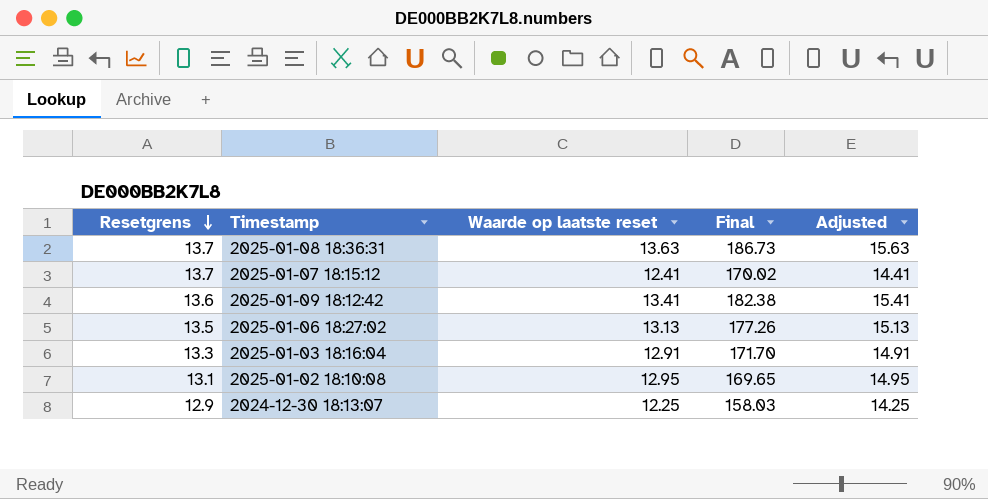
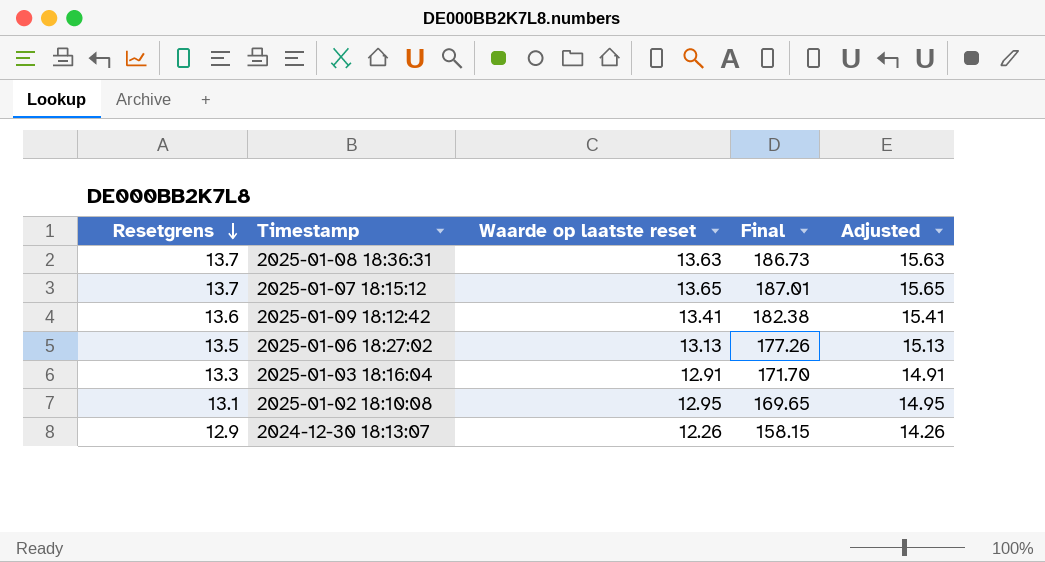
2025-01-07 18:15:12 | Waarde op laatste reset: 12.41 -> 13.65
2025-01-07 18:15:12 | Final: 170.02 -> 187.01
2025-01-07 18:15:12 | Adjusted: 14.41 -> 15.65
2024-12-30 18:13:07 | Waarde op laatste reset: 12.25 -> 12.26
2024-12-30 18:13:07 | Final: 158.03 -> 158.15
2024-12-30 18:13:07 | Adjusted: 14.25 -> 14.26

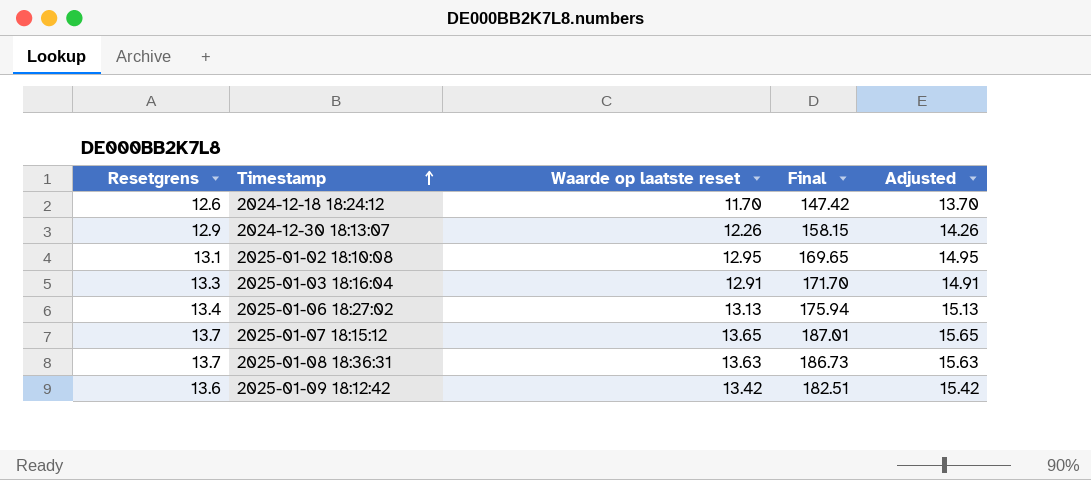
row order: Resetgrens descending -> Timestamp ascending
row 2024-12-18 18:24:12: none -> 12.6 | 11.70 | 147.42 | 13.70
2025-01-06 18:27:02 | Resetgrens: 13.5 -> 13.4
2025-01-06 18:27:02 | Final: 177.26 -> 175.94
2025-01-09 18:12:42 | Waarde op laatste reset: 13.41 -> 13.42
2025-01-09 18:12:42 | Final: 182.38 -> 182.51
2025-01-09 18:12:42 | Adjusted: 15.41 -> 15.42

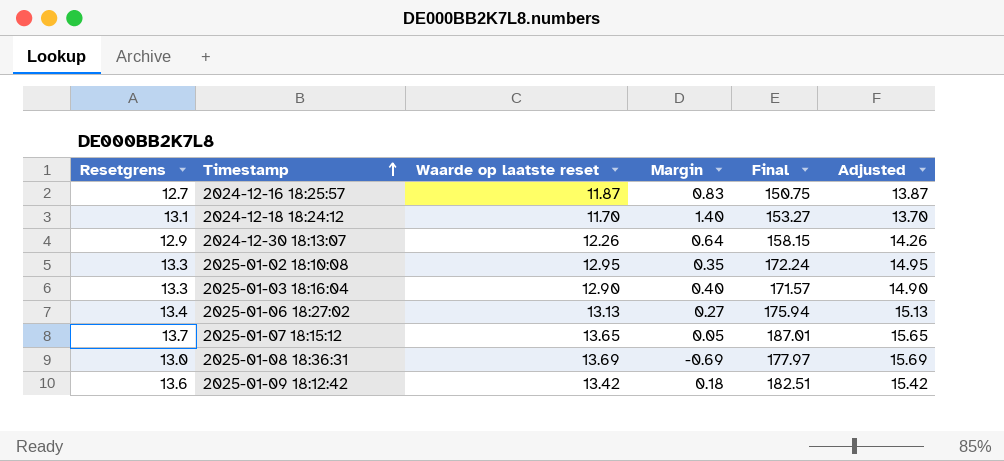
column Margin | formula: none -> [Resetgrens] - [Waarde op laatste reset]
row 2024-12-16 18:25:57: none -> 12.7 | 11.87 | 0.83 | 150.75 | 13.87
2024-12-18 18:24:12 | Resetgrens: 12.6 -> 13.1
2024-12-18 18:24:12 | Final: 147.42 -> 153.27
2025-01-02 18:10:08 | Resetgrens: 13.1 -> 13.3
2025-01-02 18:10:08 | Final: 169.65 -> 172.24
2025-01-03 18:16:04 | Waarde op laatste reset: 12.91 -> 12.90
2025-01-03 18:16:04 | Final: 171.70 -> 171.57
2025-01-03 18:16:04 | Adjusted: 14.91 -> 14.90
2025-01-08 18:36:31 | Resetgrens: 13.7 -> 13.0
2025-01-08 18:36:31 | Waarde op laatste reset: 13.63 -> 13.69
2025-01-08 18:36:31 | Final: 186.73 -> 177.97
2025-01-08 18:36:31 | Adjusted: 15.63 -> 15.69

